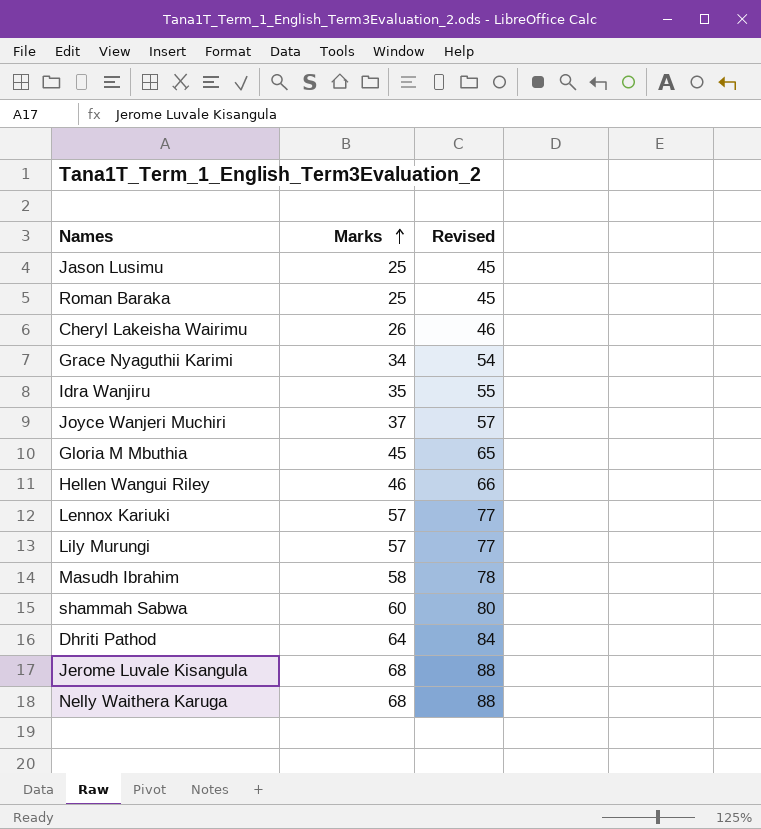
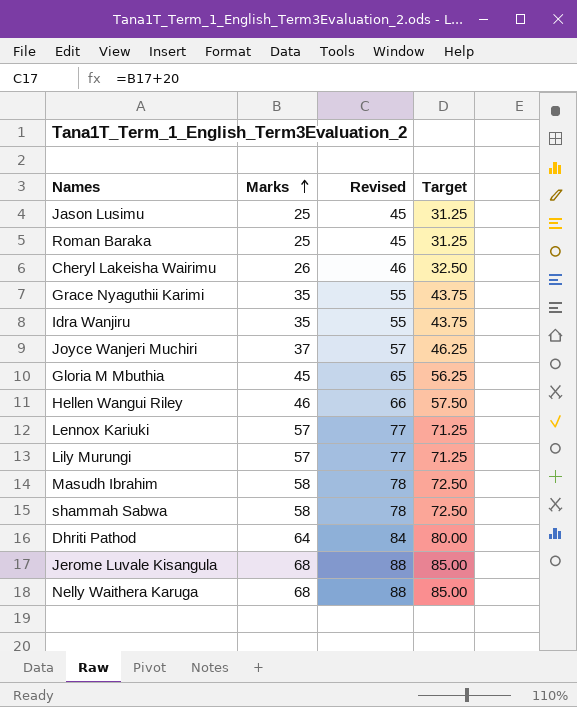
column Target | formula: none -> [Marks] * 1.25
Grace Nyaguthii Karimi | Marks: 34 -> 35
Grace Nyaguthii Karimi | Revised: 54 -> 55
shammah Sabwa | Marks: 60 -> 58
shammah Sabwa | Revised: 80 -> 78

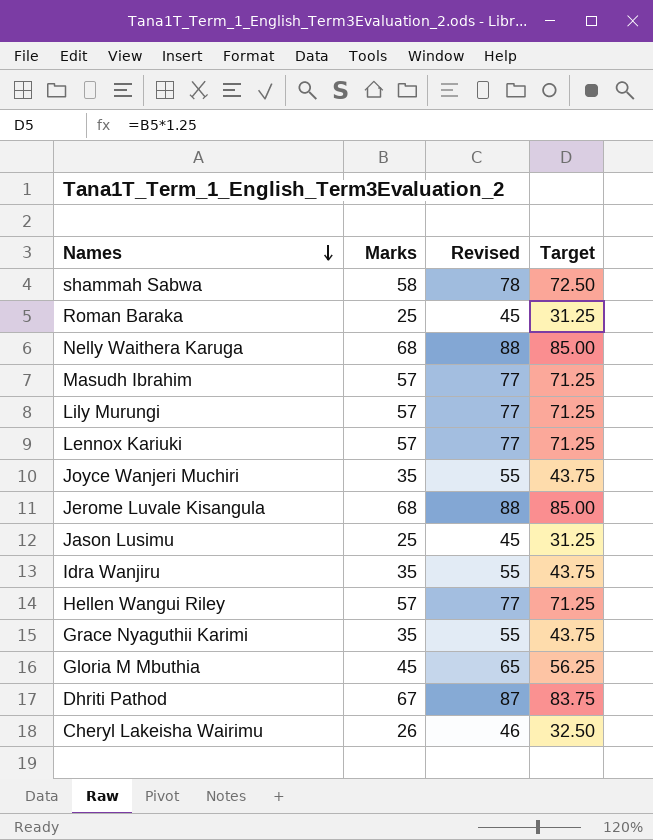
row order: Marks ascending -> Names descending
Masudh Ibrahim | Marks: 58 -> 57
Masudh Ibrahim | Revised: 78 -> 77
Masudh Ibrahim | Target: 72.50 -> 71.25
Joyce Wanjeri Muchiri | Marks: 37 -> 35
Joyce Wanjeri Muchiri | Revised: 57 -> 55
Joyce Wanjeri Muchiri | Target: 46.25 -> 43.75
Hellen Wangui Riley | Marks: 46 -> 57
Hellen Wangui Riley | Revised: 66 -> 77
Hellen Wangui Riley | Target: 57.50 -> 71.25
Dhriti Pathod | Marks: 64 -> 67
Dhriti Pathod | Revised: 84 -> 87
Dhriti Pathod | Target: 80.00 -> 83.75

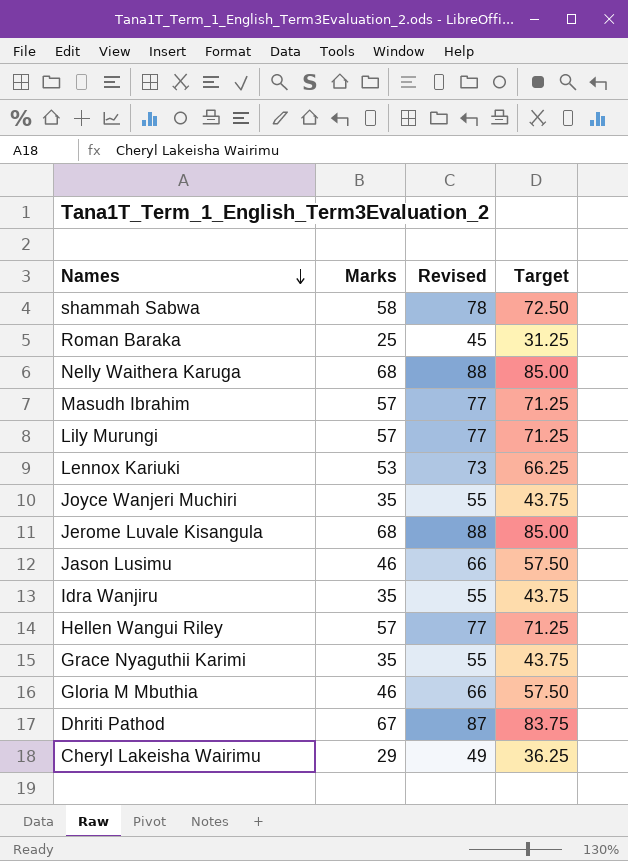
Lennox Kariuki | Marks: 57 -> 53
Lennox Kariuki | Revised: 77 -> 73
Lennox Kariuki | Target: 71.25 -> 66.25
Jason Lusimu | Marks: 25 -> 46
Jason Lusimu | Revised: 45 -> 66
Jason Lusimu | Target: 31.25 -> 57.50
Gloria M Mbuthia | Marks: 45 -> 46
Gloria M Mbuthia | Revised: 65 -> 66
Gloria M Mbuthia | Target: 56.25 -> 57.50
Cheryl Lakeisha Wairimu | Marks: 26 -> 29
Cheryl Lakeisha Wairimu | Revised: 46 -> 49
Cheryl Lakeisha Wairimu | Target: 32.50 -> 36.25

